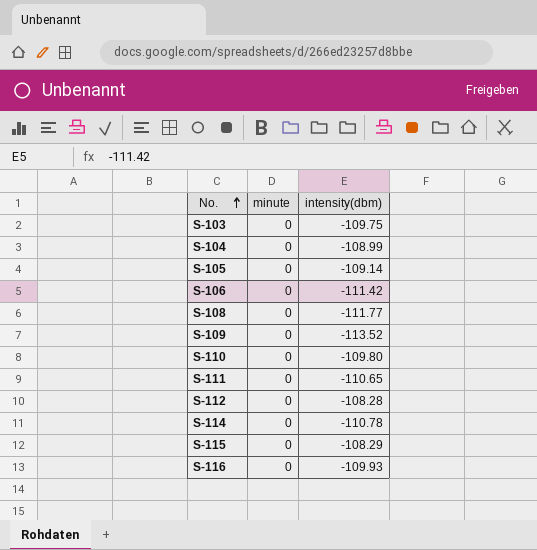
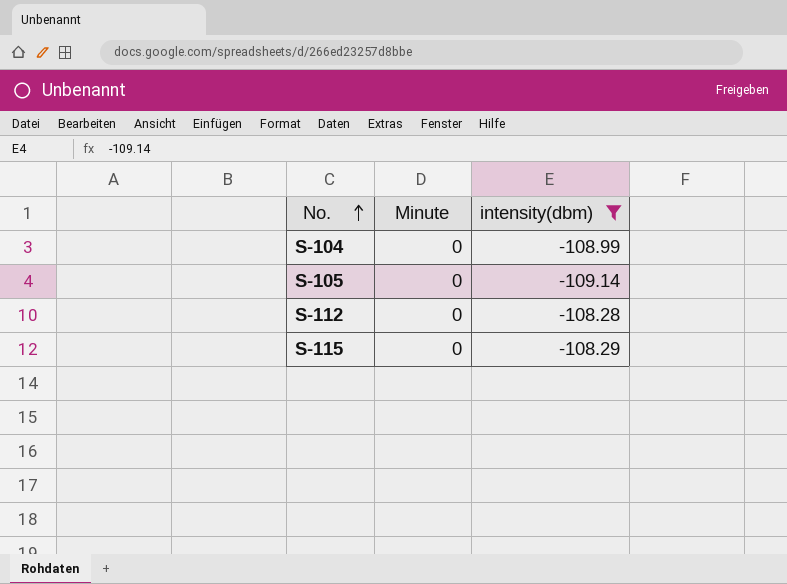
filter: none -> intensity(dbm) >= -109.14
column name: minute -> Minute

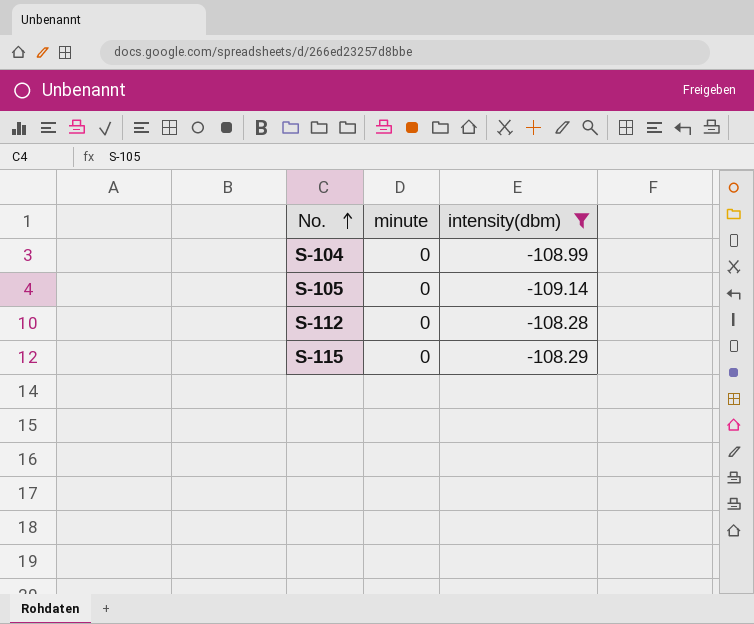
column name: Minute -> minute

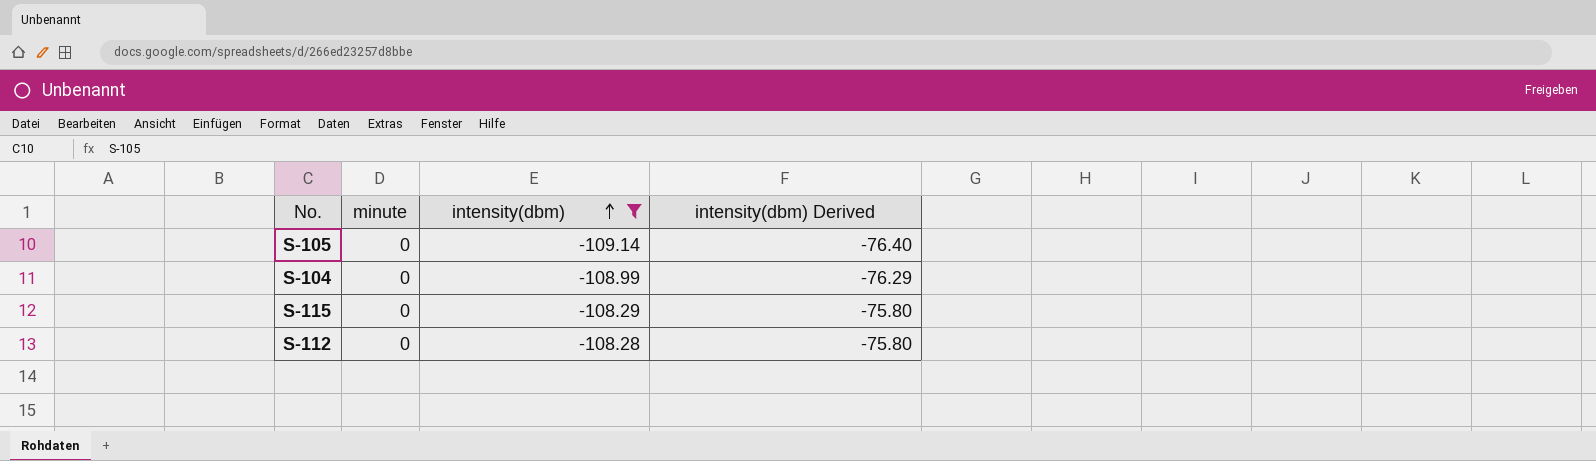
row order: No. ascending -> intensity(dbm) ascending
column intensity(dbm) Derived | formula: none -> [intensity(dbm)] * 0.7

